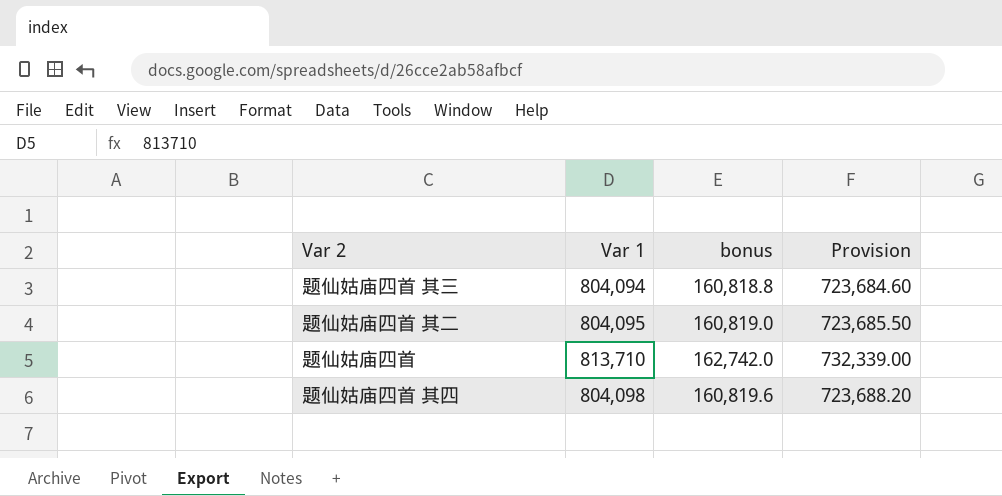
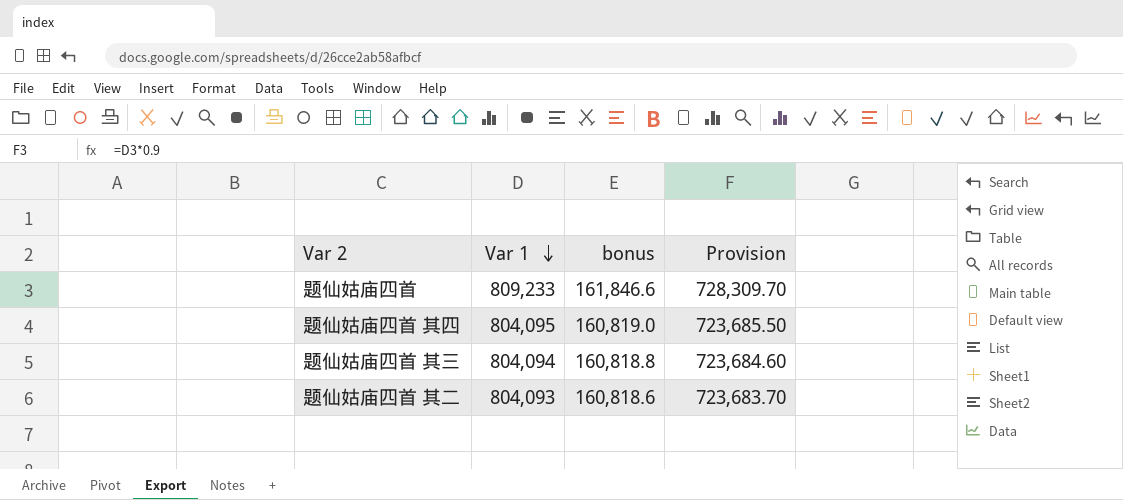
row order: none -> Var 1 descending
题仙姑庙四首 | Var 1: 813,710 -> 809,233
题仙姑庙四首 | bonus: 162,742.0 -> 161,846.6
题仙姑庙四首 | Provision: 732,339.00 -> 728,309.70
题仙姑庙四首 其四 | Var 1: 804,098 -> 804,095
题仙姑庙四首 其四 | bonus: 160,819.6 -> 160,819.0
题仙姑庙四首 其四 | Provision: 723,688.20 -> 723,685.50
题仙姑庙四首 其二 | Var 1: 804,095 -> 804,093
题仙姑庙四首 其二 | bonus: 160,819.0 -> 160,818.6
题仙姑庙四首 其二 | Provision: 723,685.50 -> 723,683.70

